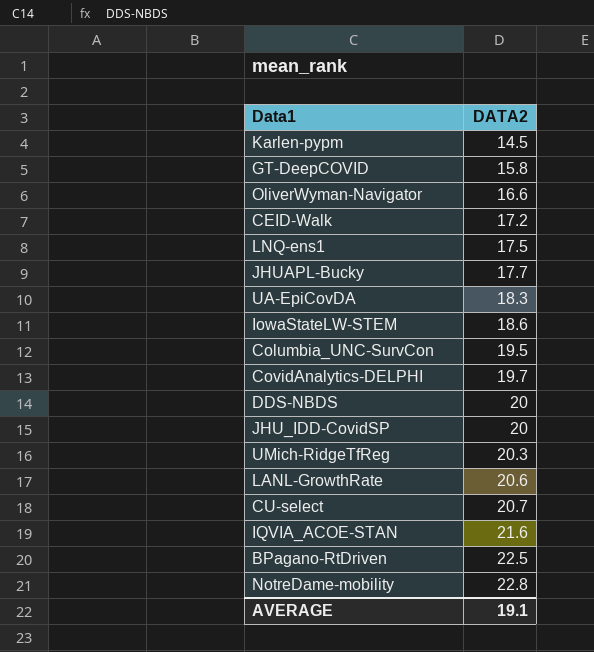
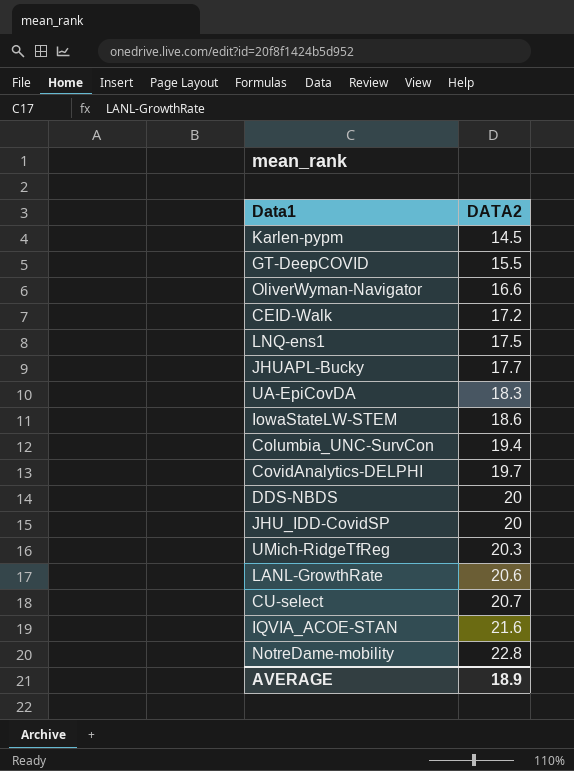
row BPagano-RtDriven: 22.5 -> none
GT-DeepCOVID | DATA2: 15.8 -> 15.5
Columbia_UNC-SurvCon | DATA2: 19.5 -> 19.4
AVERAGE | DATA2: 19.1 -> 18.9

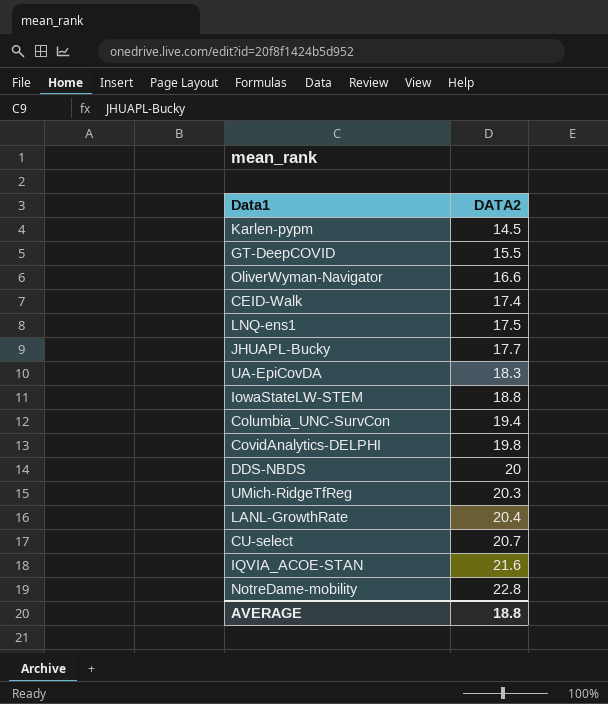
row JHU_IDD-CovidSP: 20 -> none
CEID-Walk | DATA2: 17.2 -> 17.4
IowaStateLW-STEM | DATA2: 18.6 -> 18.8
CovidAnalytics-DELPHI | DATA2: 19.7 -> 19.8
LANL-GrowthRate | DATA2: 20.6 -> 20.4
AVERAGE | DATA2: 18.9 -> 18.8

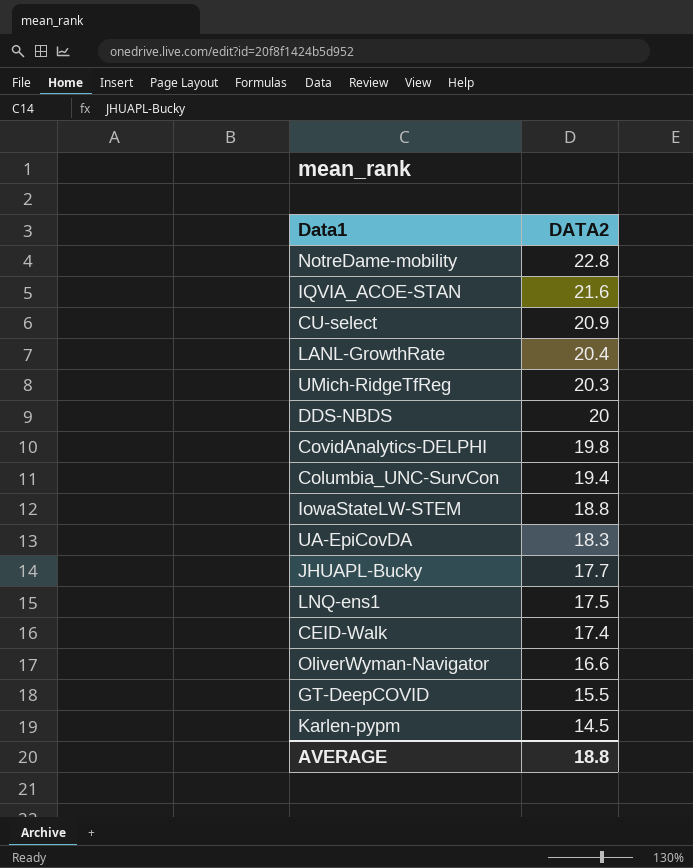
row order: DATA2 ascending -> DATA2 descending
CU-select | DATA2: 20.7 -> 20.9

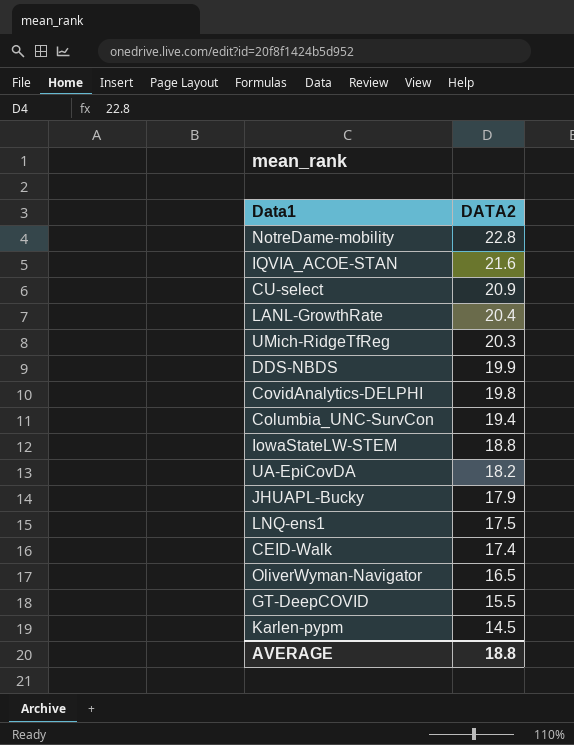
DDS-NBDS | DATA2: 20 -> 19.9
UA-EpiCovDA | DATA2: 18.3 -> 18.2
JHUAPL-Bucky | DATA2: 17.7 -> 17.9
OliverWyman-Navigator | DATA2: 16.6 -> 16.5

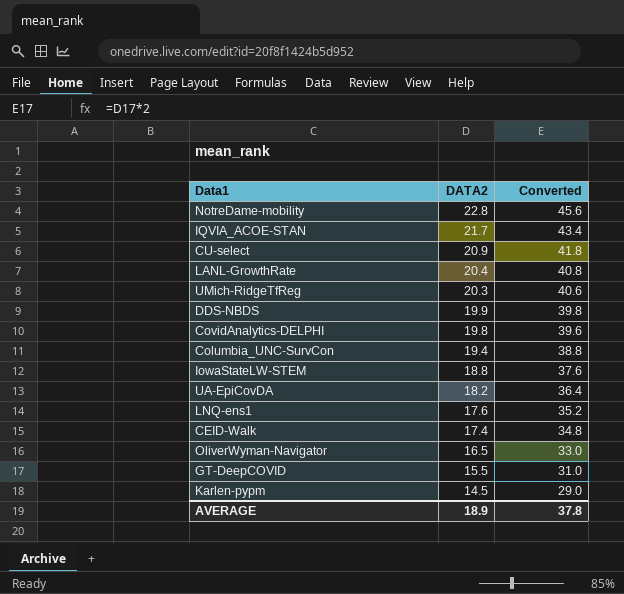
column Converted | formula: none -> [DATA2] * 2
row JHUAPL-Bucky: 17.9 -> none
IQVIA_ACOE-STAN | DATA2: 21.6 -> 21.7
LNQ-ens1 | DATA2: 17.5 -> 17.6
AVERAGE | DATA2: 18.8 -> 18.9

